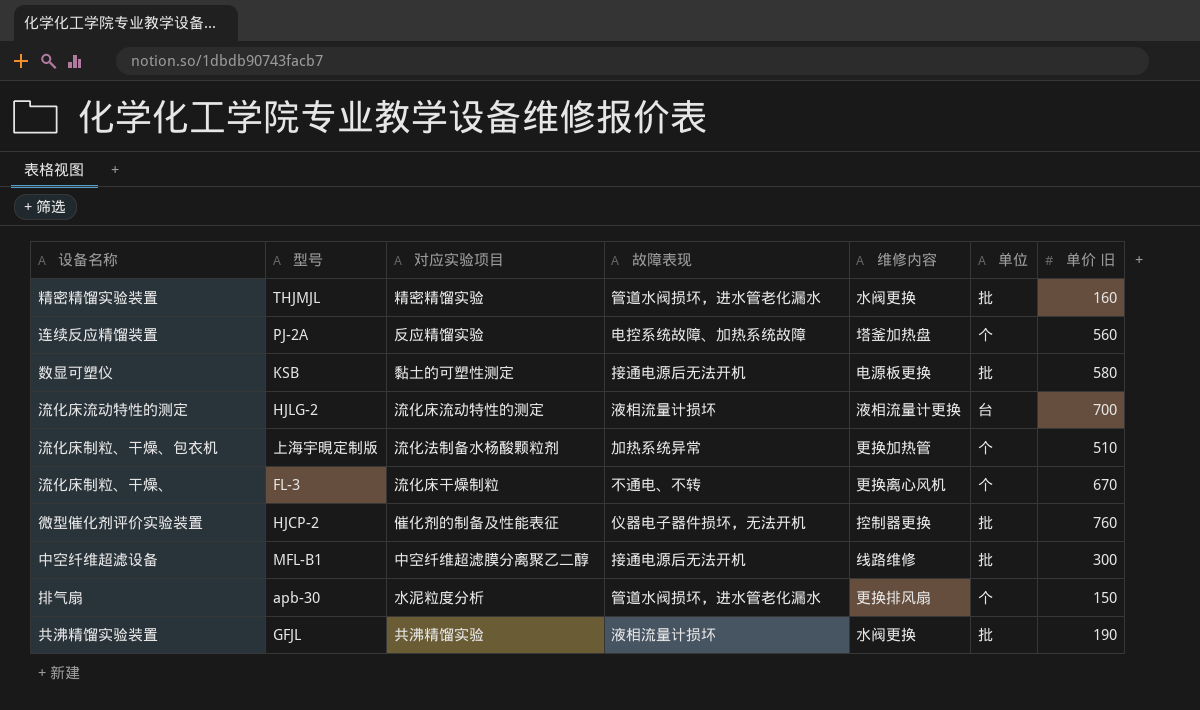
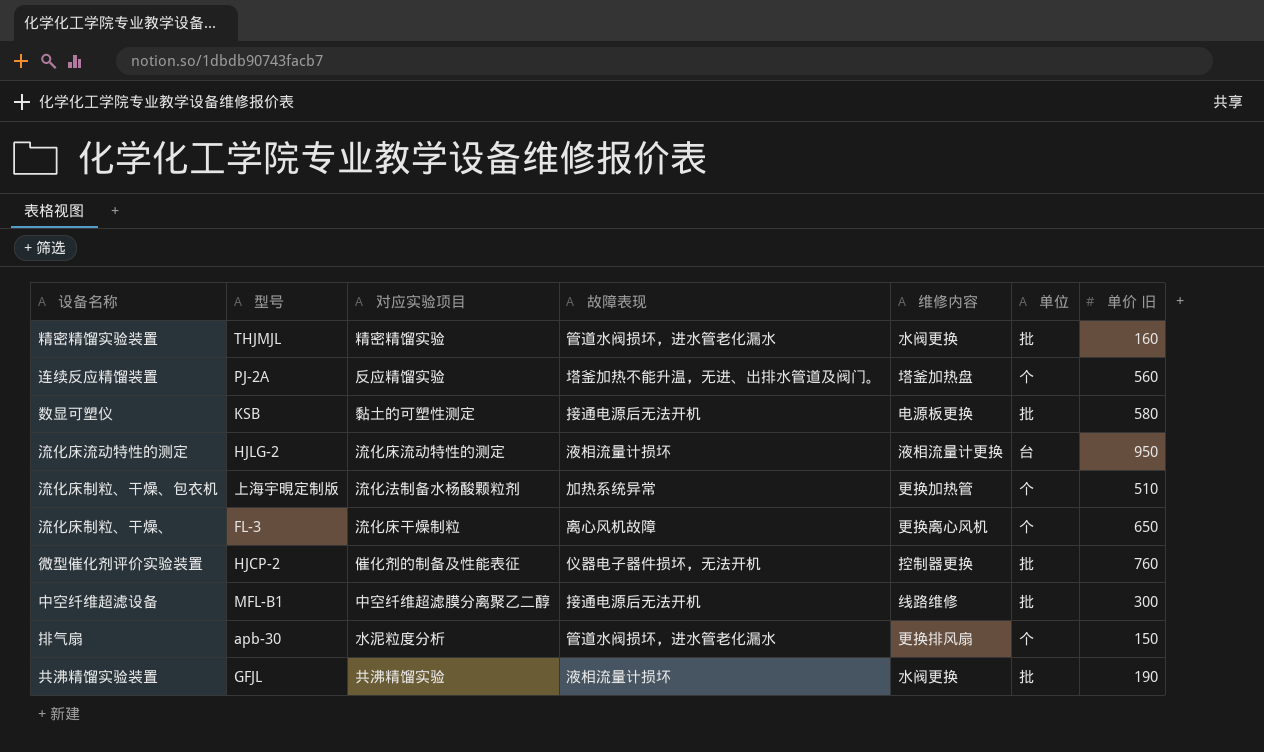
连续反应精馏装置 | 故障表现: 电控系统故障、加热系统故障 -> 塔釜加热不能升温，无进、出排水管道及阀门。
流化床流动特性的测定 | 单价 旧: 700 -> 950
流化床制粒、干燥、 | 故障表现: 不通电、不转 -> 离心风机故障
流化床制粒、干燥、 | 单价 旧: 670 -> 650

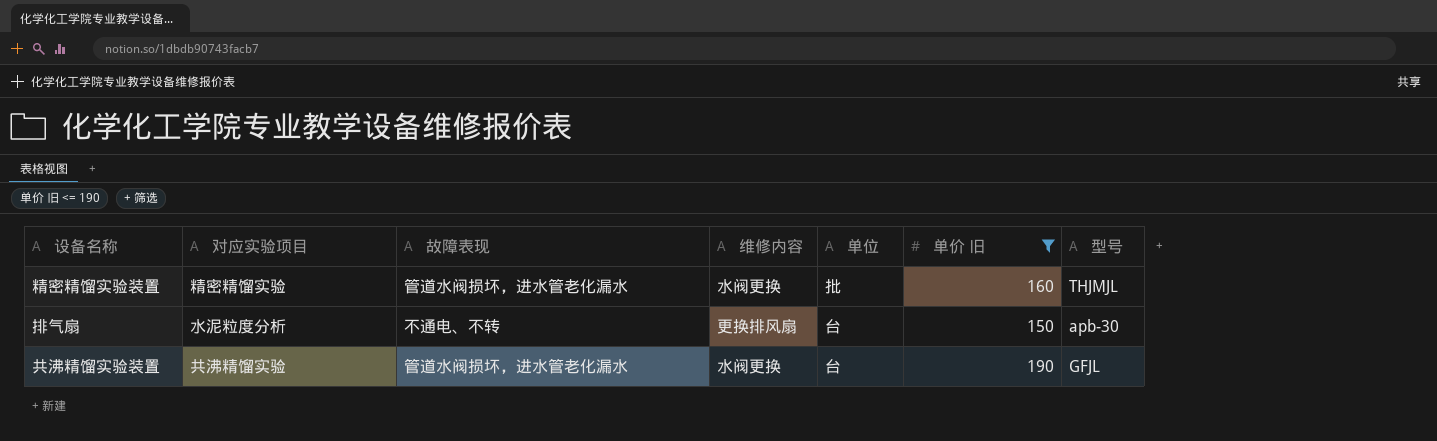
filter: none -> 单价 旧 <= 190
column 型号 | position: 2 -> 7
排气扇 | 故障表现: 管道水阀损坏，进水管老化漏水 -> 不通电、不转
排气扇 | 单位: 个 -> 台
共沸精馏实验装置 | 故障表现: 液相流量计损坏 -> 管道水阀损坏，进水管老化漏水
共沸精馏实验装置 | 单位: 批 -> 台

